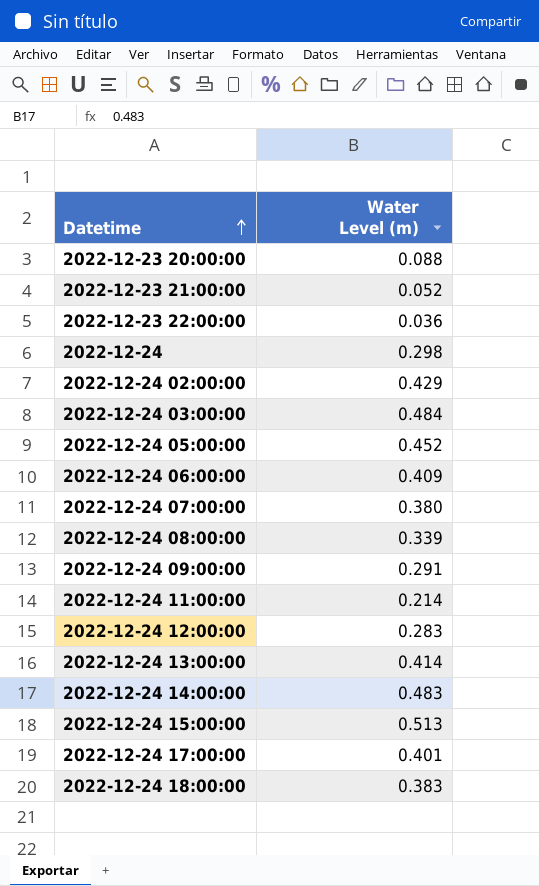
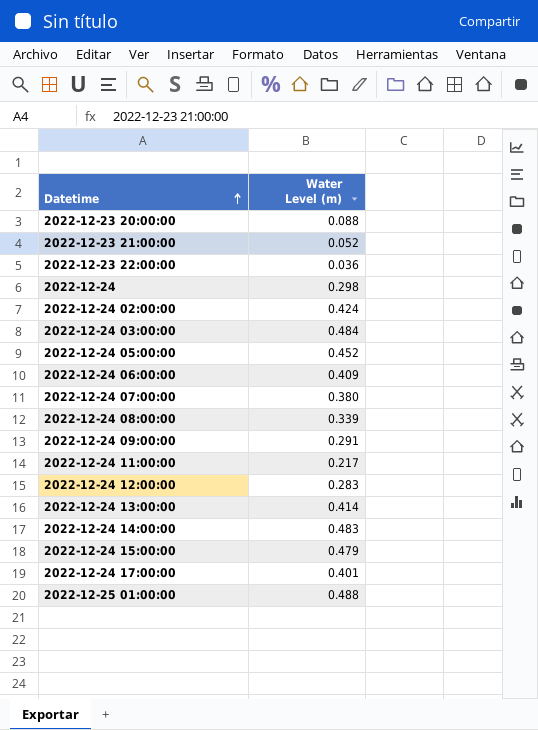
row 2022-12-24 18:00:00: 0.383 -> none
2022-12-24 02:00:00 | Water Level (m): 0.429 -> 0.424
2022-12-24 11:00:00 | Water Level (m): 0.214 -> 0.217
2022-12-24 15:00:00 | Water Level (m): 0.513 -> 0.479
row 2022-12-25 01:00:00: none -> 0.488

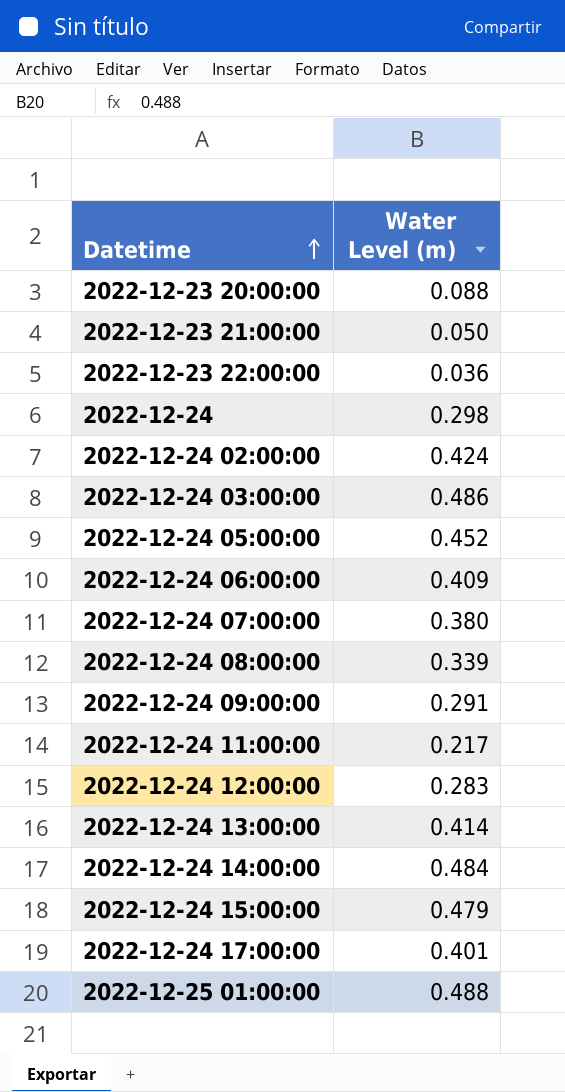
2022-12-23 21:00:00 | Water Level (m): 0.052 -> 0.050
2022-12-24 03:00:00 | Water Level (m): 0.484 -> 0.486
2022-12-24 14:00:00 | Water Level (m): 0.483 -> 0.484

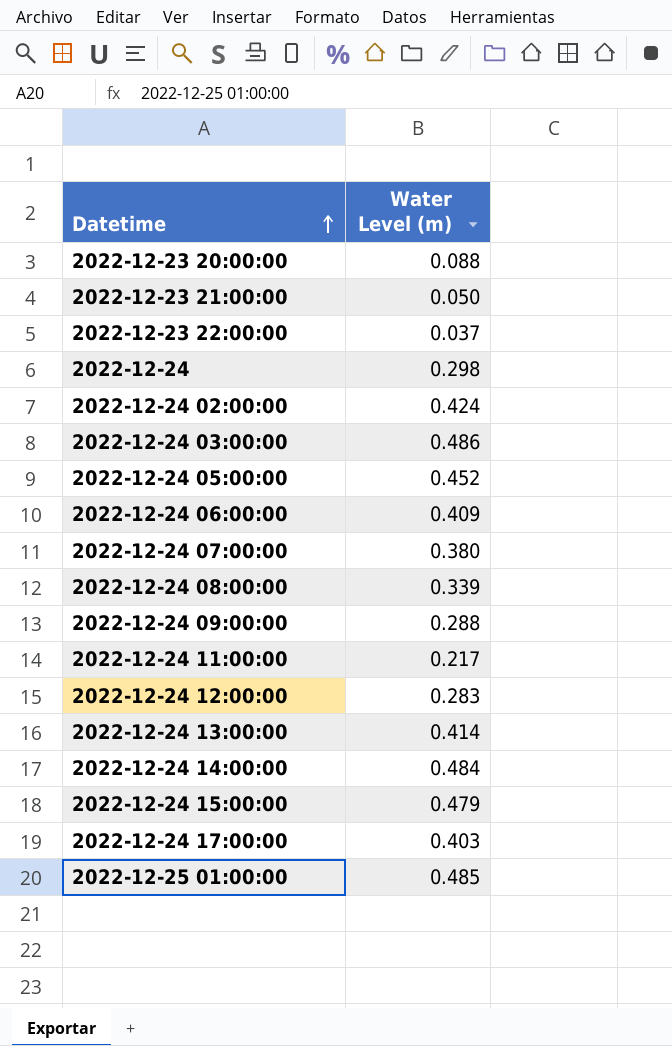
2022-12-23 22:00:00 | Water Level (m): 0.036 -> 0.037
2022-12-24 09:00:00 | Water Level (m): 0.291 -> 0.288
2022-12-24 17:00:00 | Water Level (m): 0.401 -> 0.403
2022-12-25 01:00:00 | Water Level (m): 0.488 -> 0.485

